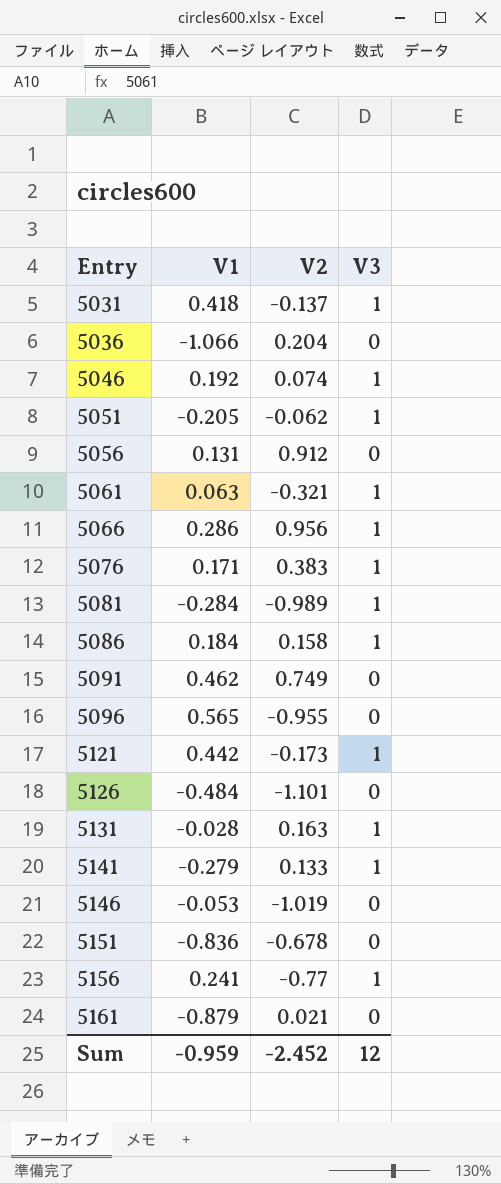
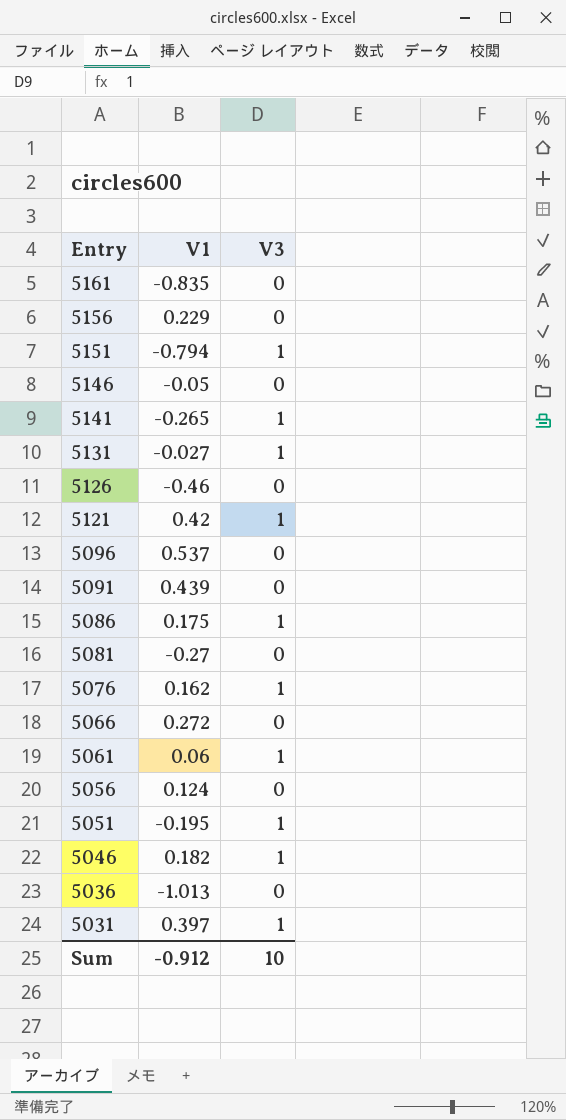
row order: Entry ascending -> Entry descending
column V2 | position: 3 -> none
5161 | V1: -0.879 -> -0.835
5156 | V1: 0.241 -> 0.229
5156 | V3: 1 -> 0
5151 | V1: -0.836 -> -0.794
5151 | V3: 0 -> 1
5146 | V1: -0.053 -> -0.05
5141 | V1: -0.279 -> -0.265
5131 | V1: -0.028 -> -0.027
5126 | V1: -0.484 -> -0.46
5121 | V1: 0.442 -> 0.42
5096 | V1: 0.565 -> 0.537
5091 | V1: 0.462 -> 0.439
5086 | V1: 0.184 -> 0.175
5081 | V1: -0.284 -> -0.27
5081 | V3: 1 -> 0
5076 | V1: 0.171 -> 0.162
5066 | V1: 0.286 -> 0.272
5066 | V3: 1 -> 0
5061 | V1: 0.063 -> 0.06
5056 | V1: 0.131 -> 0.124
5051 | V1: -0.205 -> -0.195
5046 | V1: 0.192 -> 0.182
5036 | V1: -1.066 -> -1.013
5031 | V1: 0.418 -> 0.397
Sum | V1: -0.959 -> -0.912
Sum | V3: 12 -> 10

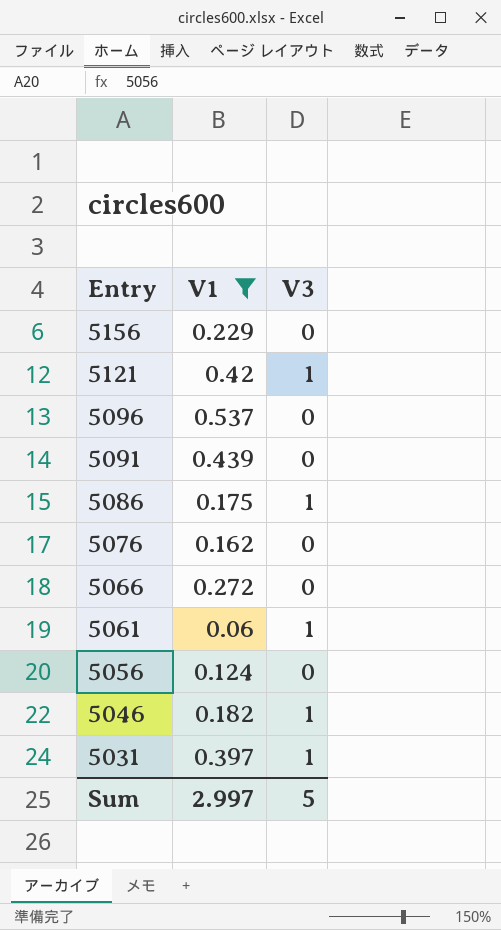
filter: none -> V1 >= 0.06
5076 | V3: 1 -> 0
Sum | V1: -0.912 -> 2.997
Sum | V3: 10 -> 5

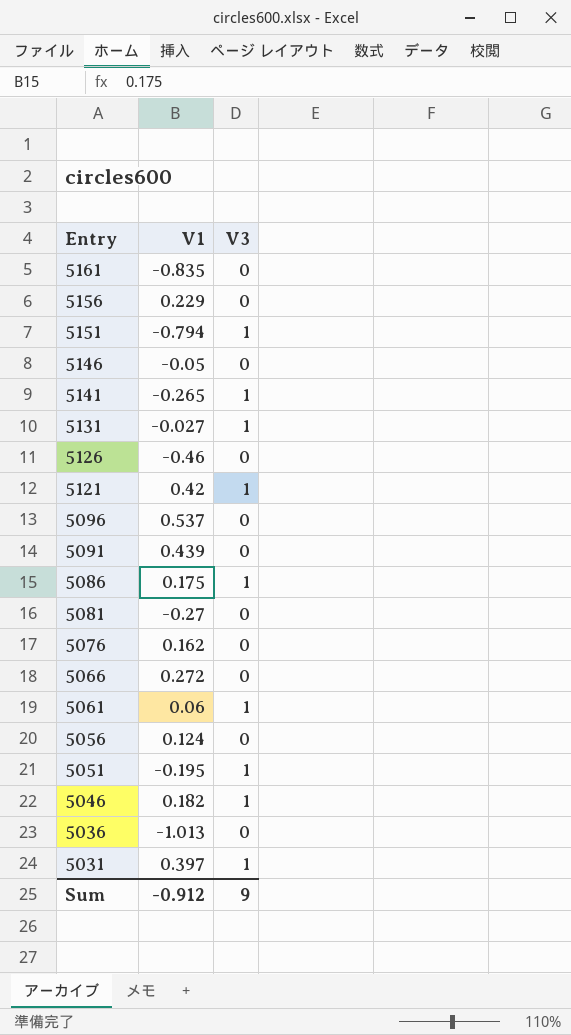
filter: V1 >= 0.06 -> none
Sum | V1: 2.997 -> -0.912
Sum | V3: 5 -> 9

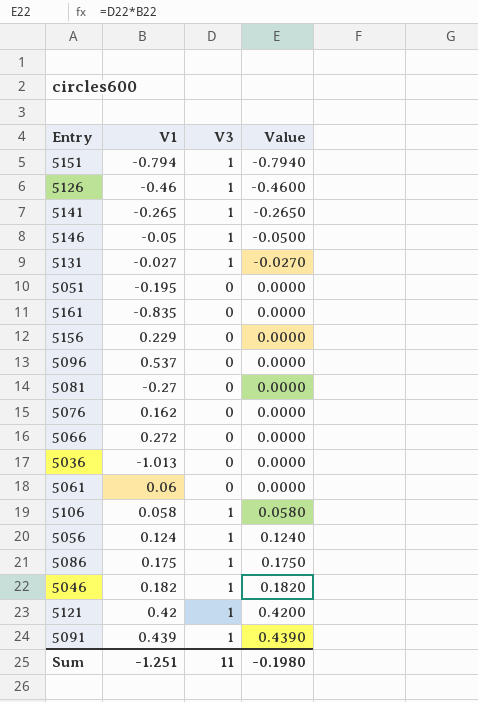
row order: Entry descending -> Value ascending
column Value | formula: none -> [V1] * [V3]
row 5031: 0.397 | 1 -> none
5126 | V3: 0 -> 1
5146 | V3: 0 -> 1
5051 | V3: 1 -> 0
5061 | V3: 1 -> 0
row 5106: none -> 0.058 | 1 | 0.0580
5056 | V3: 0 -> 1
5091 | V3: 0 -> 1
Sum | V1: -0.912 -> -1.251
Sum | V3: 9 -> 11

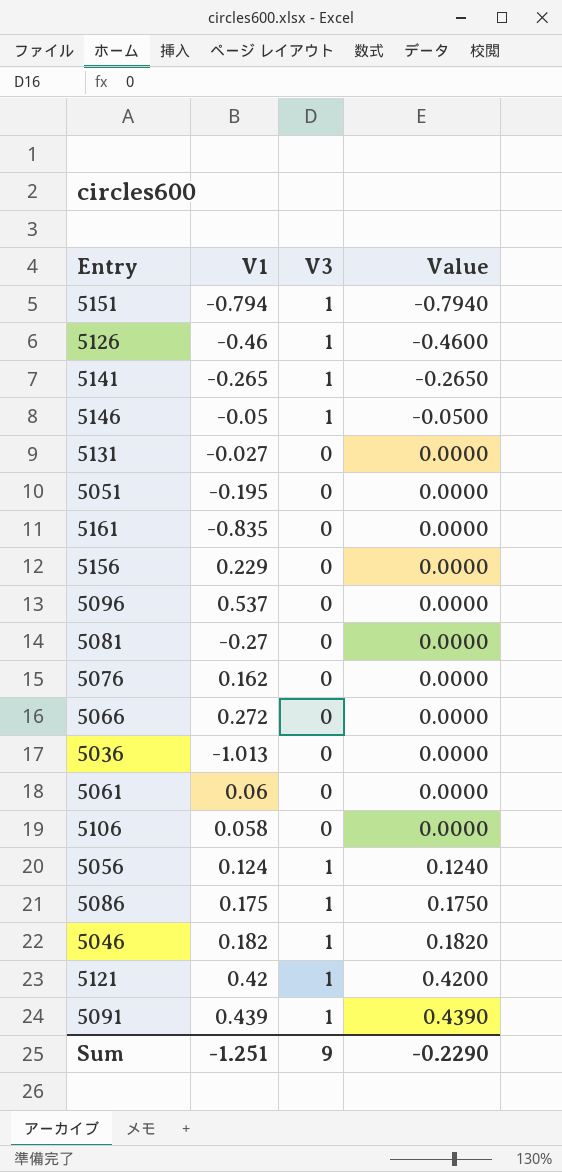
5131 | V3: 1 -> 0
5131 | Value: -0.0270 -> 0.0000
5106 | V3: 1 -> 0
5106 | Value: 0.0580 -> 0.0000
Sum | V3: 11 -> 9
Sum | Value: -0.1980 -> -0.2290

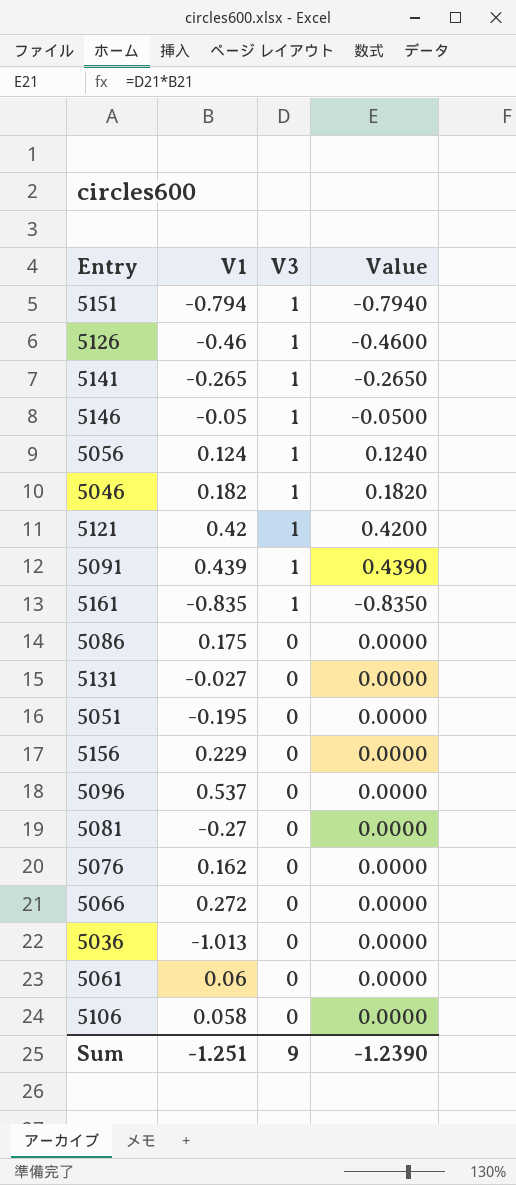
row order: Value ascending -> V3 descending
5161 | V3: 0 -> 1
5161 | Value: 0.0000 -> -0.8350
5086 | V3: 1 -> 0
5086 | Value: 0.1750 -> 0.0000
Sum | Value: -0.2290 -> -1.2390

